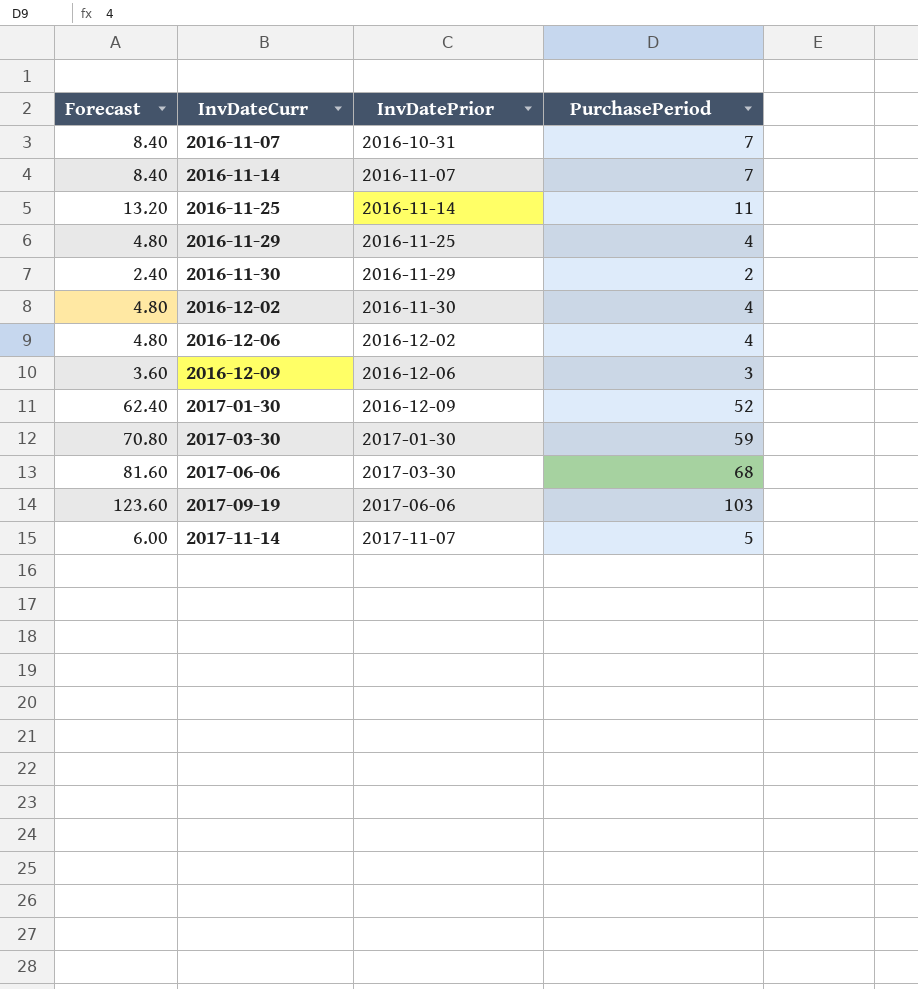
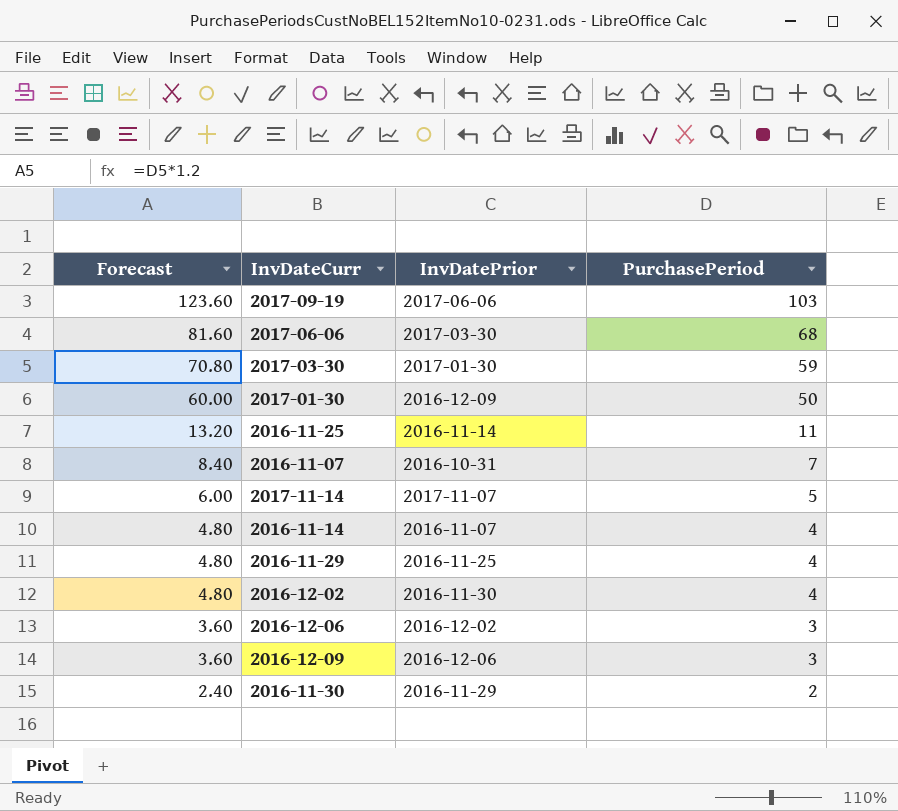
row order: InvDateCurr ascending -> Forecast descending
2017-01-30 | Forecast: 62.40 -> 60.00
2017-01-30 | PurchasePeriod: 52 -> 50
2016-11-14 | Forecast: 8.40 -> 4.80
2016-11-14 | PurchasePeriod: 7 -> 4
2016-12-06 | Forecast: 4.80 -> 3.60
2016-12-06 | PurchasePeriod: 4 -> 3

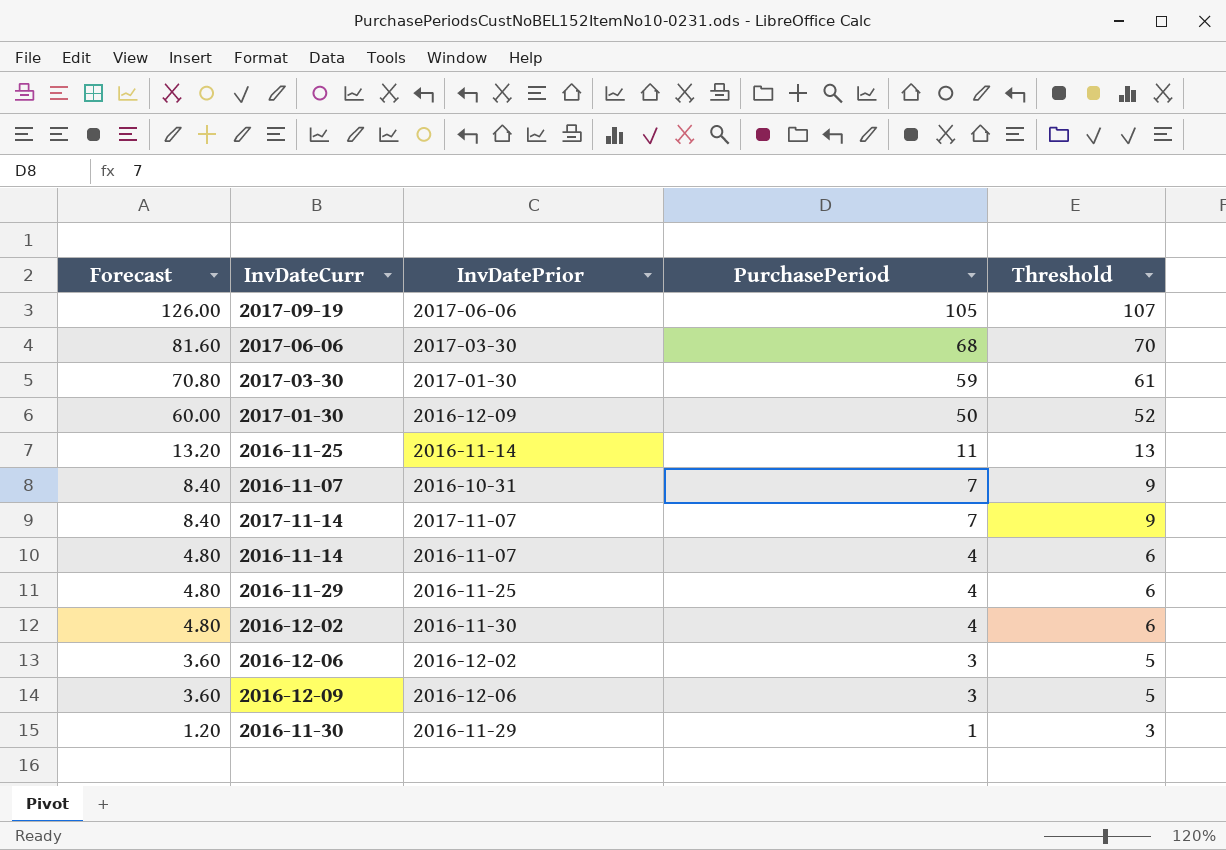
column Threshold | formula: none -> [PurchasePeriod] + 2
2017-09-19 | Forecast: 123.60 -> 126.00
2017-09-19 | PurchasePeriod: 103 -> 105
2017-11-14 | Forecast: 6.00 -> 8.40
2017-11-14 | PurchasePeriod: 5 -> 7
2016-11-30 | Forecast: 2.40 -> 1.20
2016-11-30 | PurchasePeriod: 2 -> 1

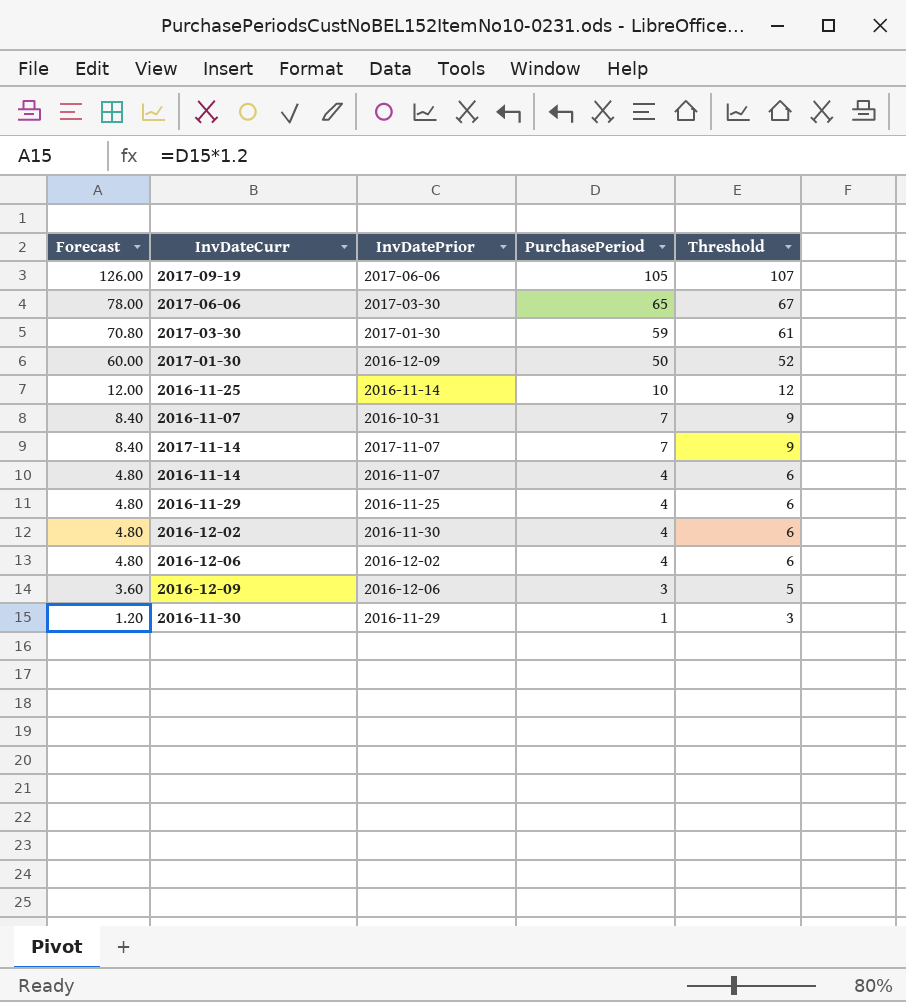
2017-06-06 | Forecast: 81.60 -> 78.00
2017-06-06 | PurchasePeriod: 68 -> 65
2017-06-06 | Threshold: 70 -> 67
2016-11-25 | Forecast: 13.20 -> 12.00
2016-11-25 | PurchasePeriod: 11 -> 10
2016-11-25 | Threshold: 13 -> 12
2016-12-06 | Forecast: 3.60 -> 4.80
2016-12-06 | PurchasePeriod: 3 -> 4
2016-12-06 | Threshold: 5 -> 6

